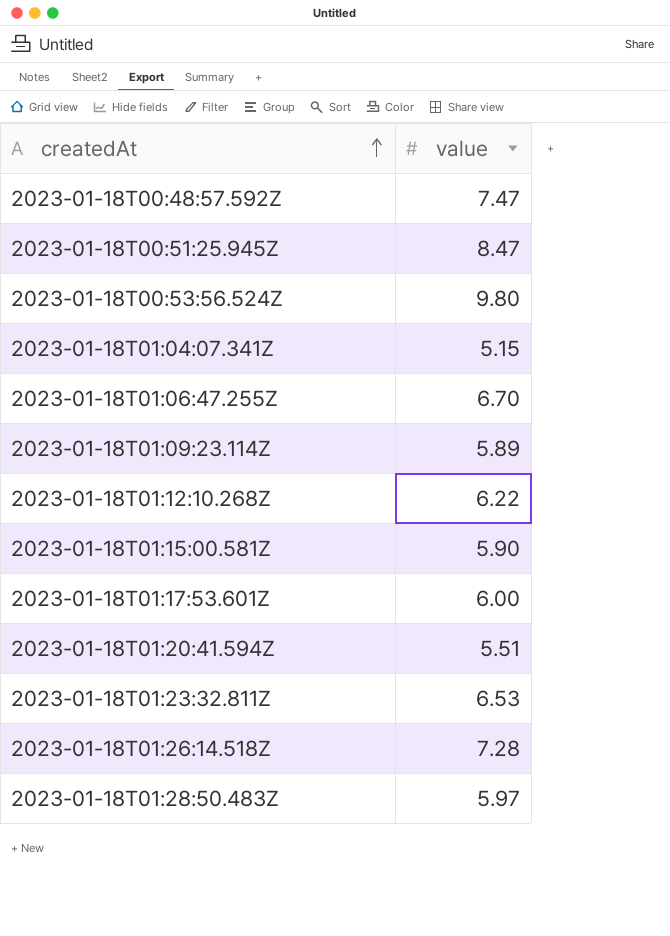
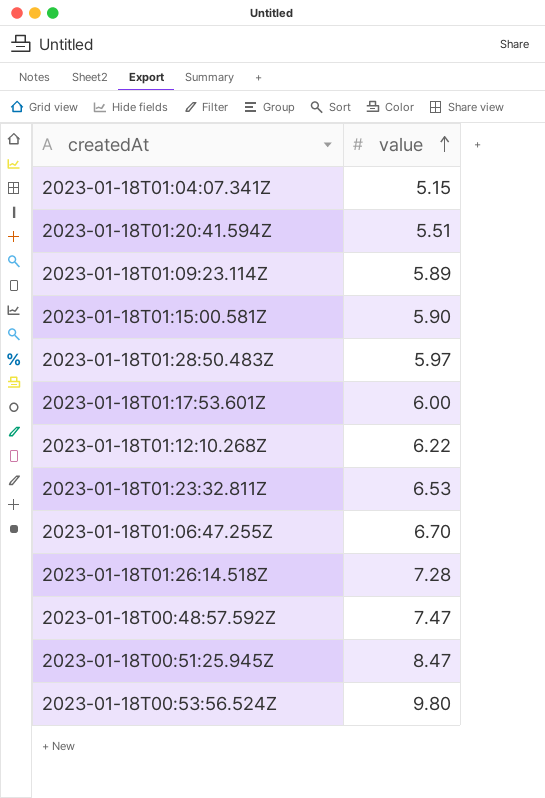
row order: createdAt ascending -> value ascending

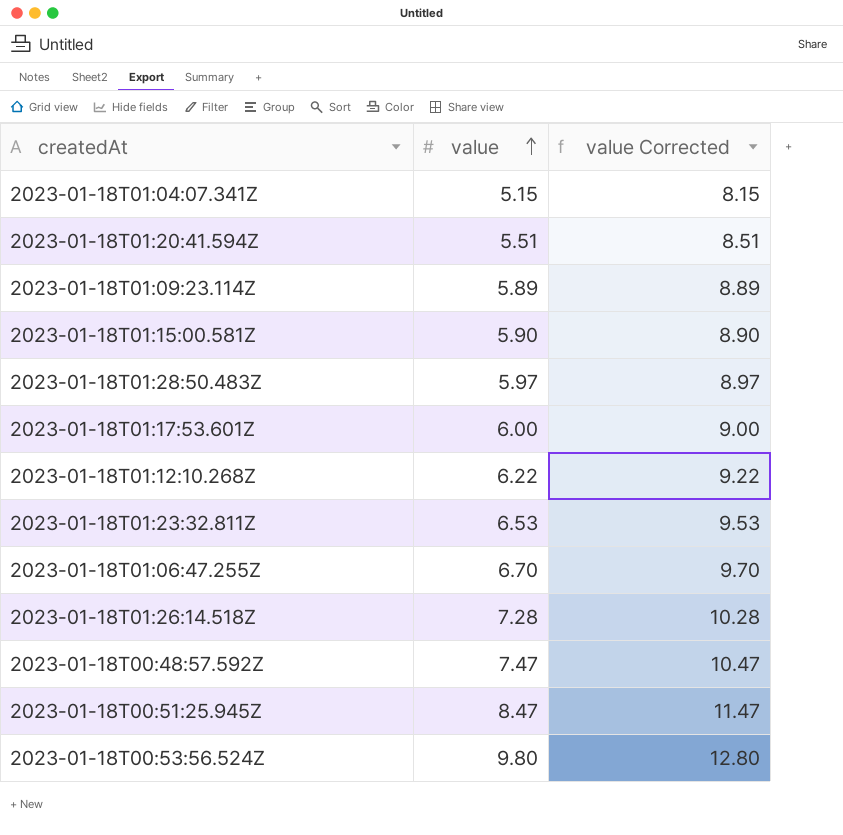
column value Corrected | formula: none -> [value] + 3

